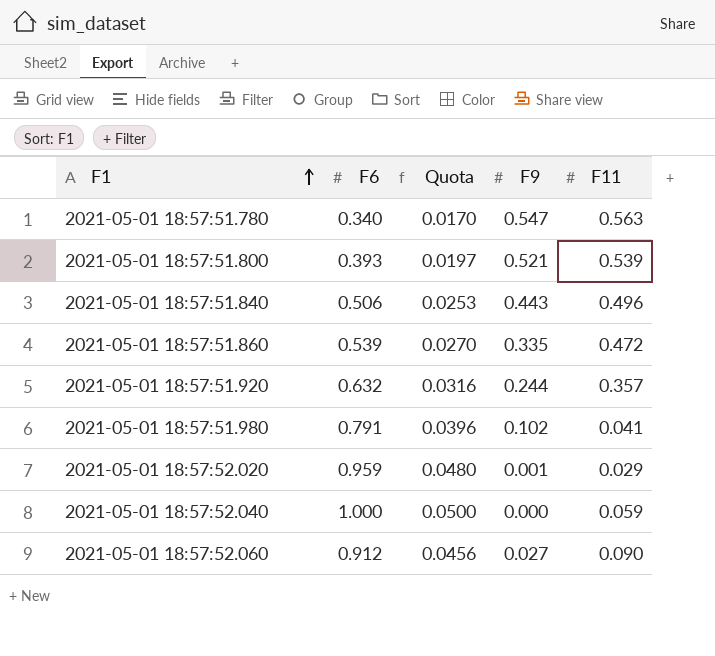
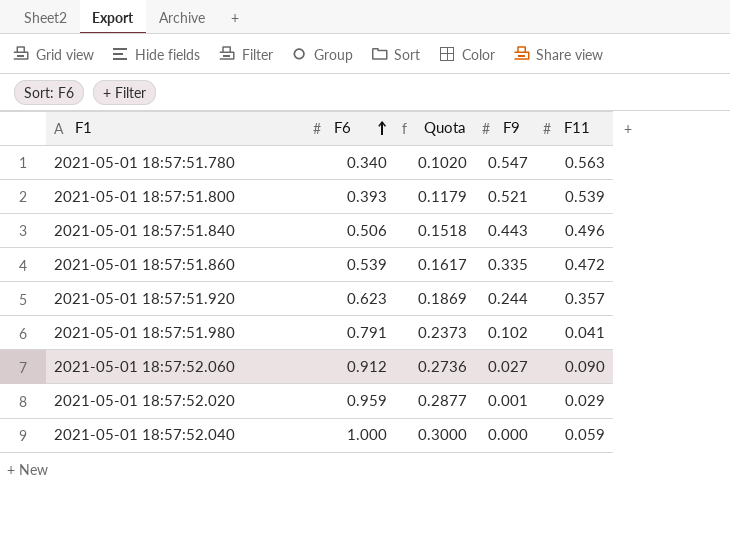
row order: F1 ascending -> F6 ascending
column Quota | formula: [F6] * 0.05 -> [F6] * 0.3
2021-05-01 18:57:51.920 | F6: 0.632 -> 0.623

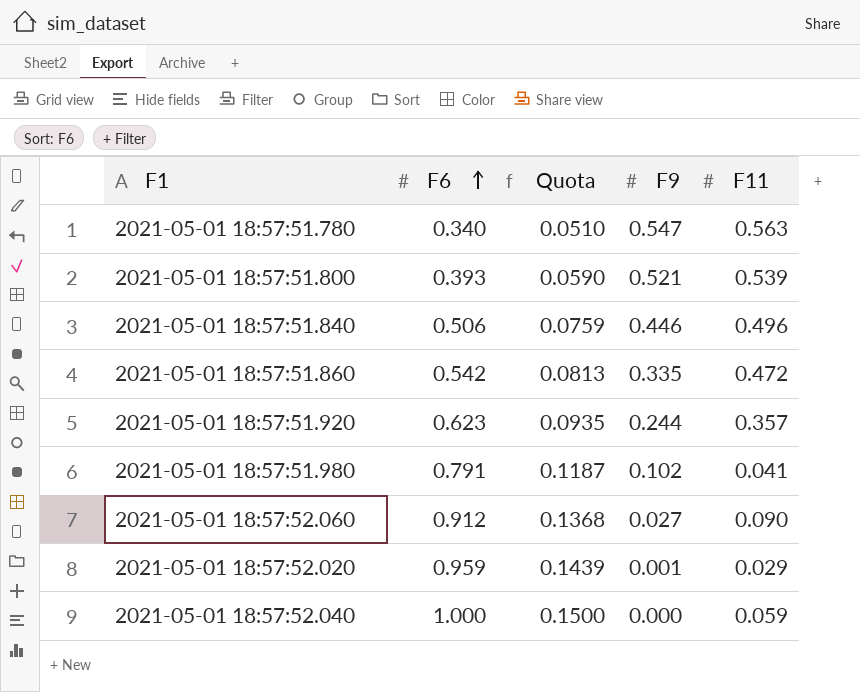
column Quota | formula: [F6] * 0.3 -> [F6] * 0.15
2021-05-01 18:57:51.840 | F9: 0.443 -> 0.446
2021-05-01 18:57:51.860 | F6: 0.539 -> 0.542

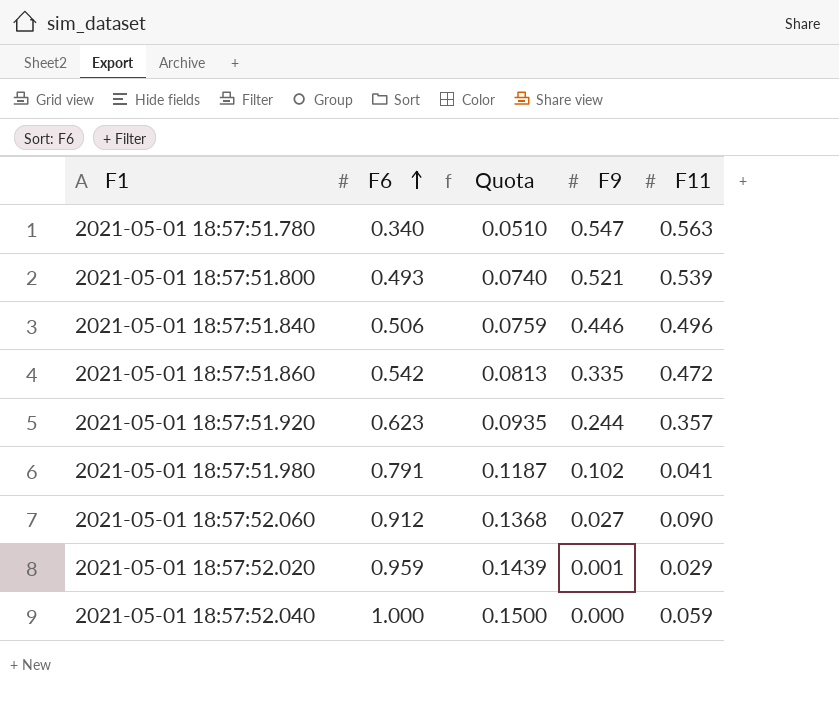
2021-05-01 18:57:51.800 | F6: 0.393 -> 0.493
2021-05-01 18:57:51.800 | Quota: 0.0590 -> 0.0740

